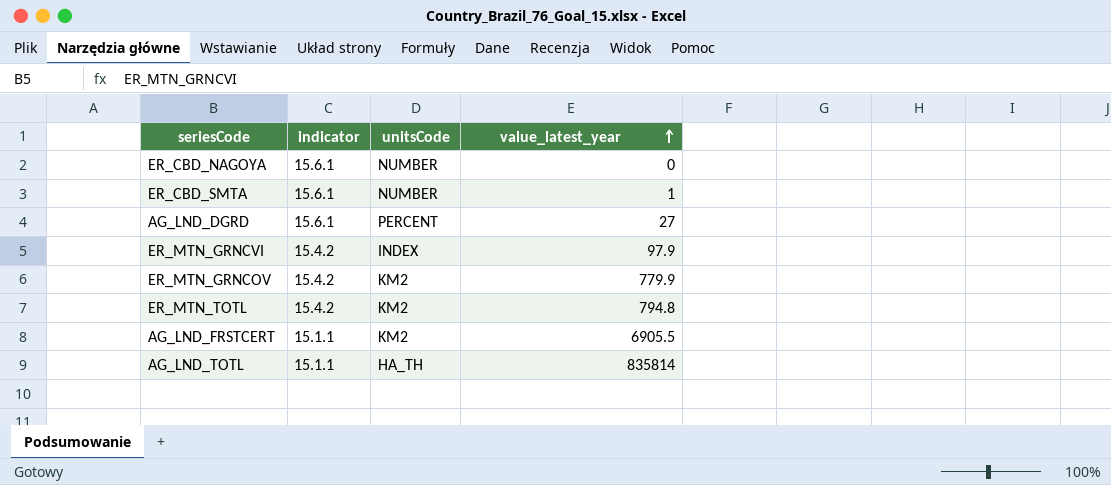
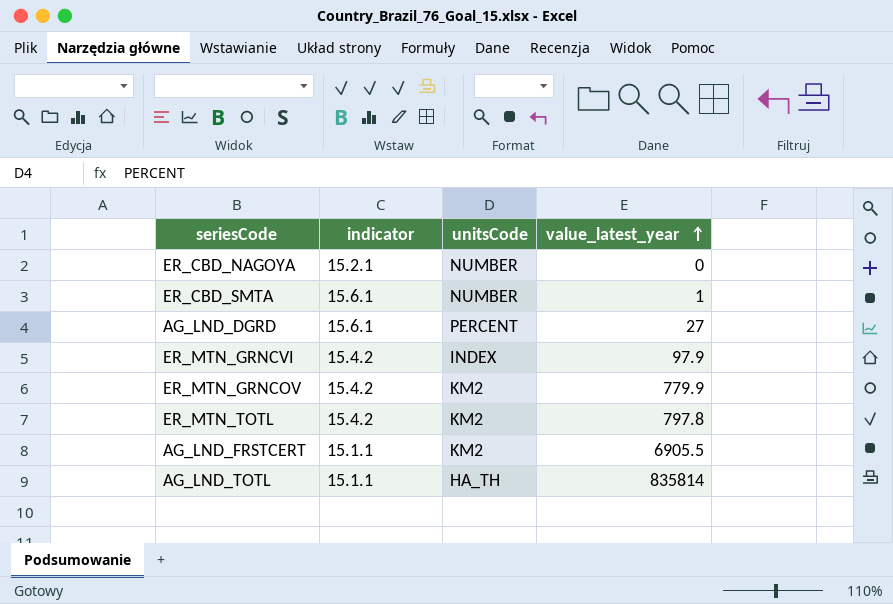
ER_CBD_NAGOYA | indicator: 15.6.1 -> 15.2.1
ER_MTN_TOTL | value_latest_year: 794.8 -> 797.8

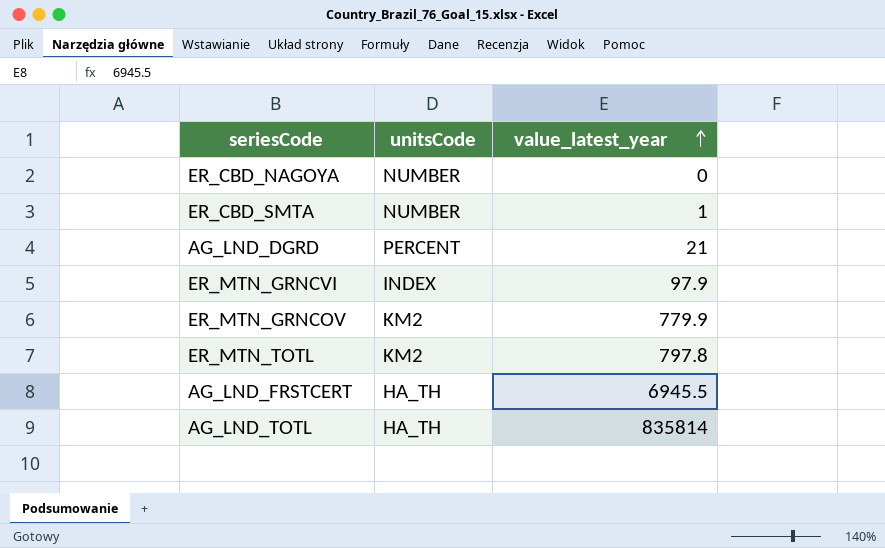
column indicator | position: 2 -> none
AG_LND_DGRD | value_latest_year: 27 -> 21
AG_LND_FRSTCERT | unitsCode: KM2 -> HA_TH
AG_LND_FRSTCERT | value_latest_year: 6905.5 -> 6945.5

